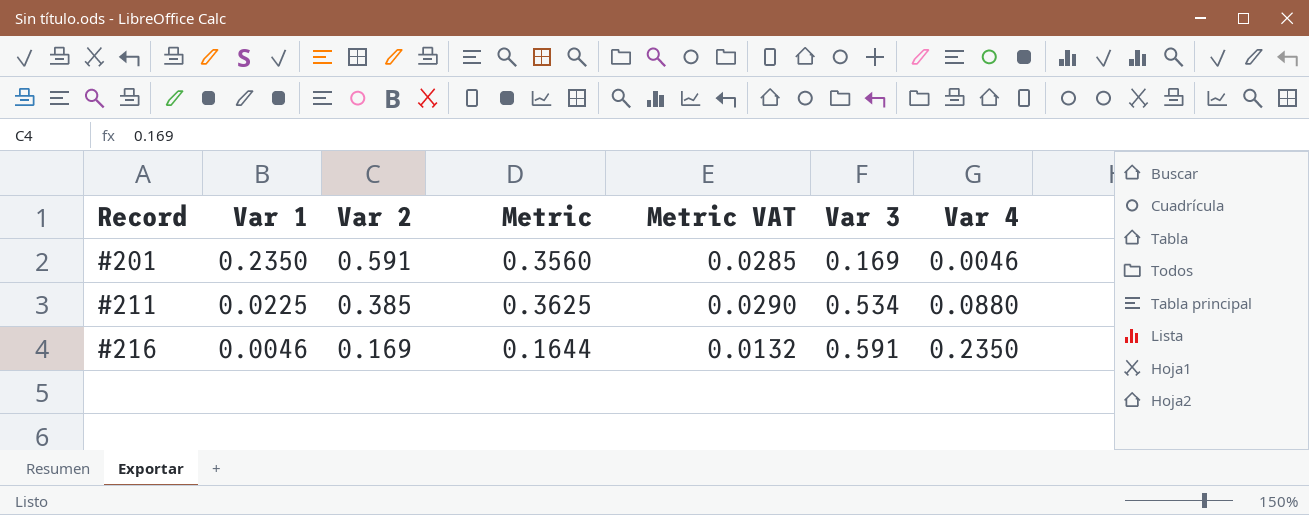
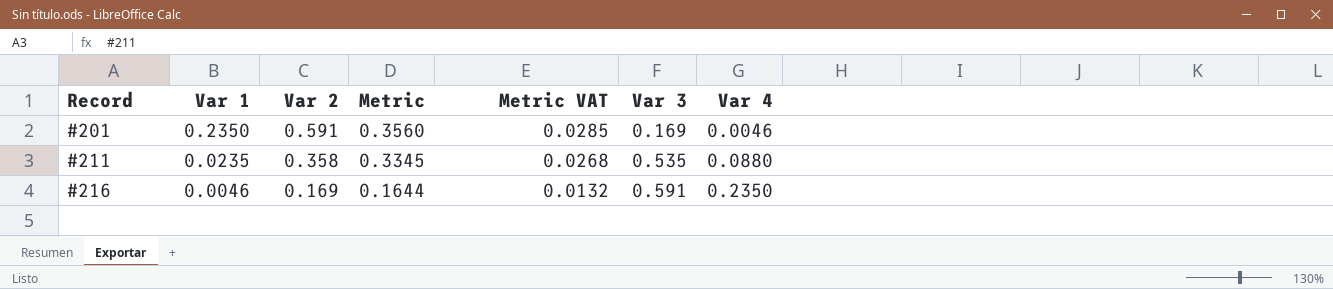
#211 | Var 1: 0.0225 -> 0.0235
#211 | Var 2: 0.385 -> 0.358
#211 | Metric: 0.3625 -> 0.3345
#211 | Metric VAT: 0.0290 -> 0.0268
#211 | Var 3: 0.534 -> 0.535

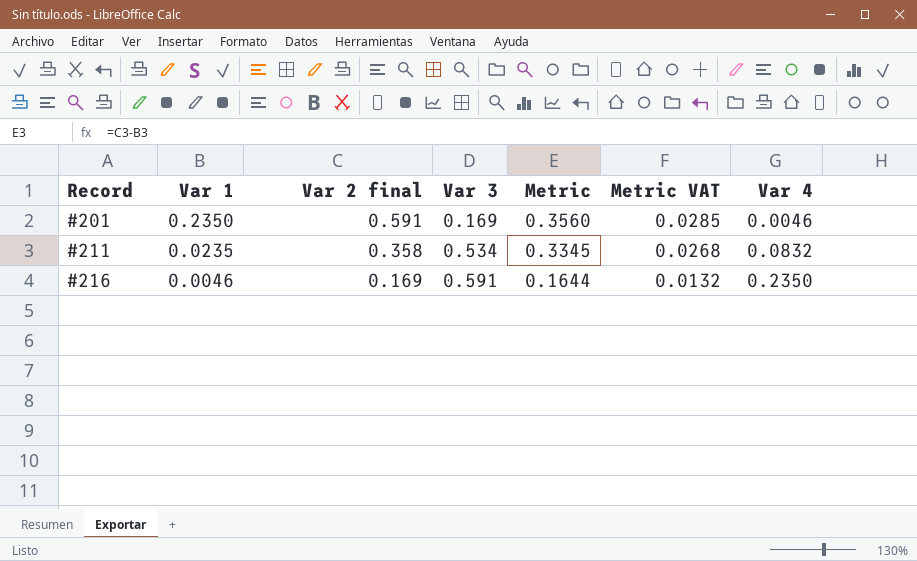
column name: Var 2 -> Var 2 final
column Var 3 | position: 6 -> 4
#211 | Var 3: 0.535 -> 0.534
#211 | Var 4: 0.0880 -> 0.0832

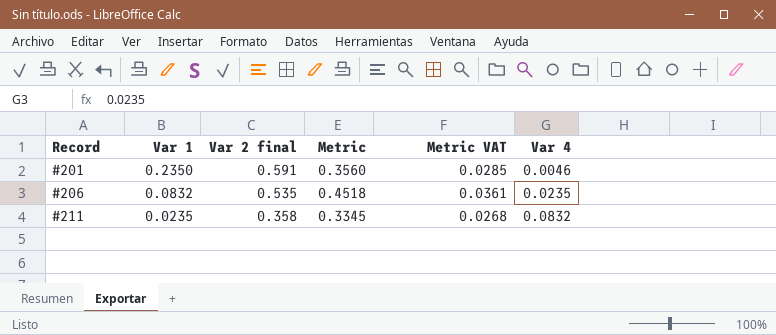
column Var 3 | position: 4 -> none
row #216: 0.0046 | 0.169 | 0.591 | 0.1644 | 0.0132 | 0.2350 -> none
row #206: none -> 0.0832 | 0.535 | 0.4518 | 0.0361 | 0.0235

